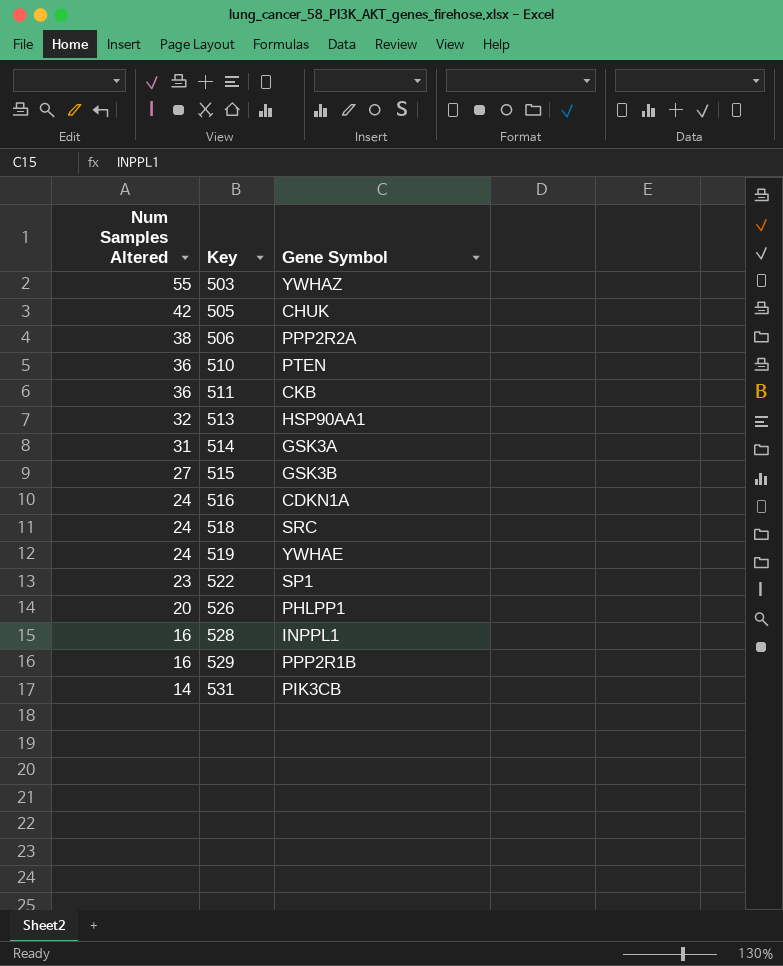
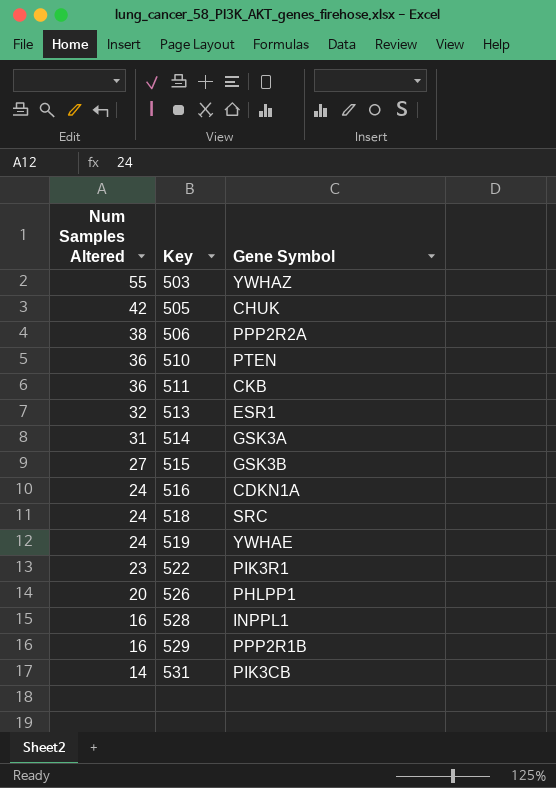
513 | Gene Symbol: HSP90AA1 -> ESR1
522 | Gene Symbol: SP1 -> PIK3R1

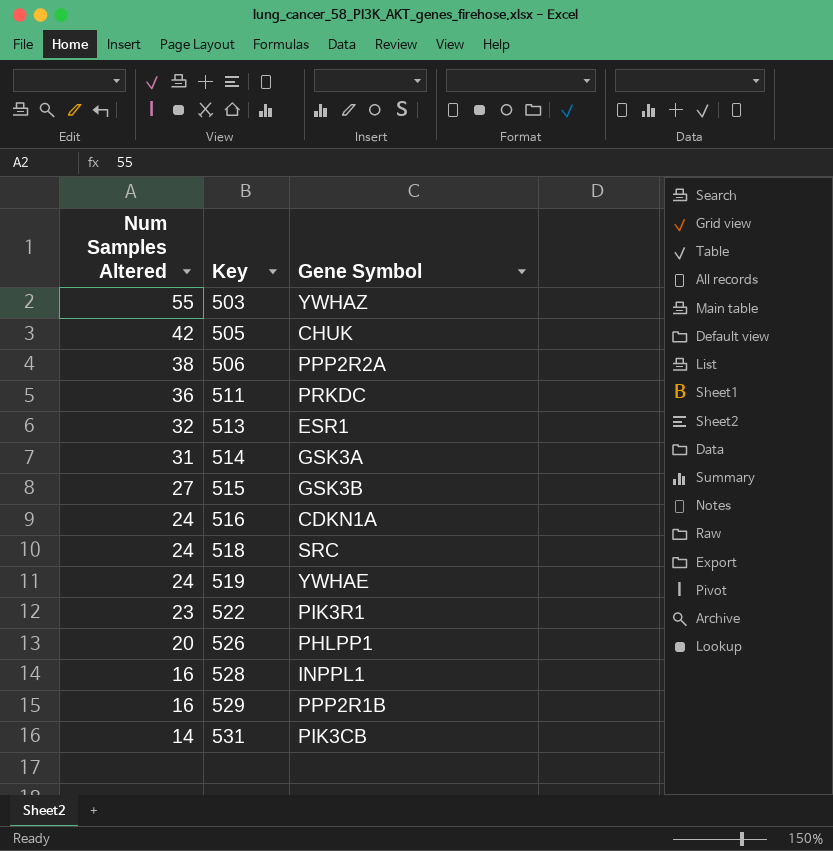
row 510: 36 | PTEN -> none
511 | Gene Symbol: CKB -> PRKDC

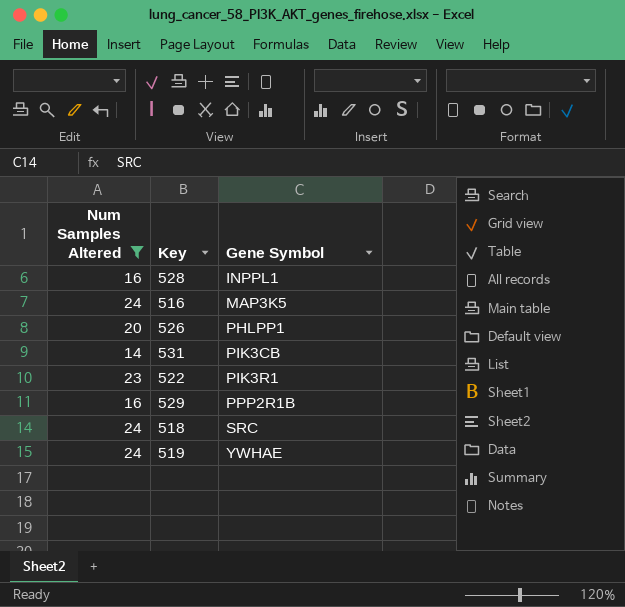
filter: none -> Num Samples Altered <= 24
row order: Num Samples Altered descending -> Gene Symbol ascending
516 | Gene Symbol: CDKN1A -> MAP3K5

